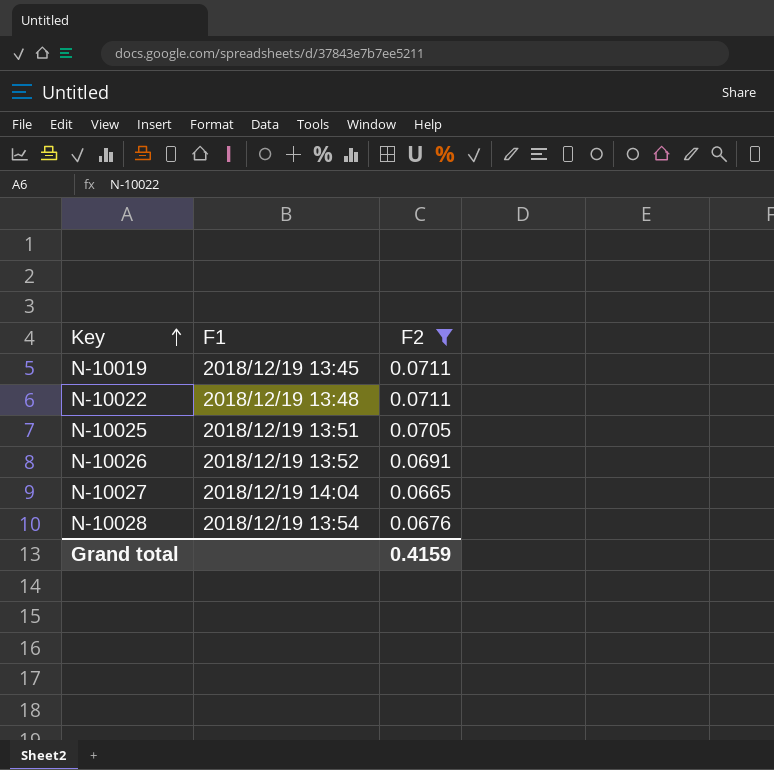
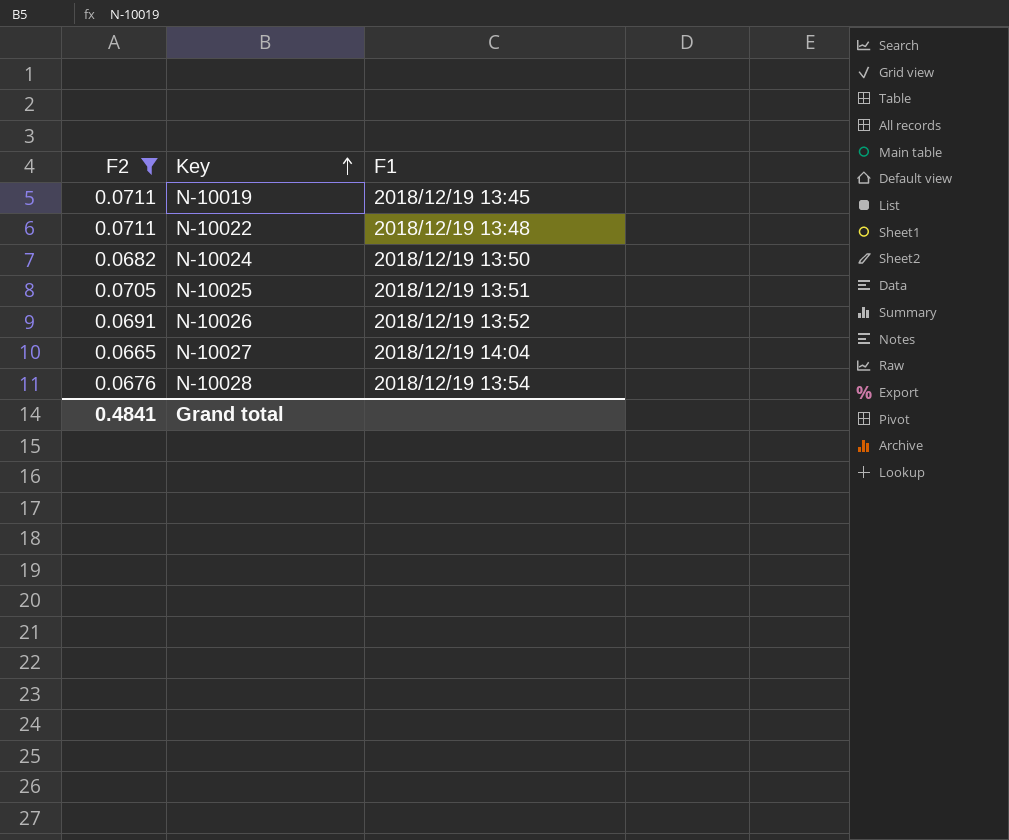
column F2 | position: 3 -> 1
row N-10024: none -> 0.0682 | 2018/12/19 13:50
Grand total | F2: 0.4159 -> 0.4841

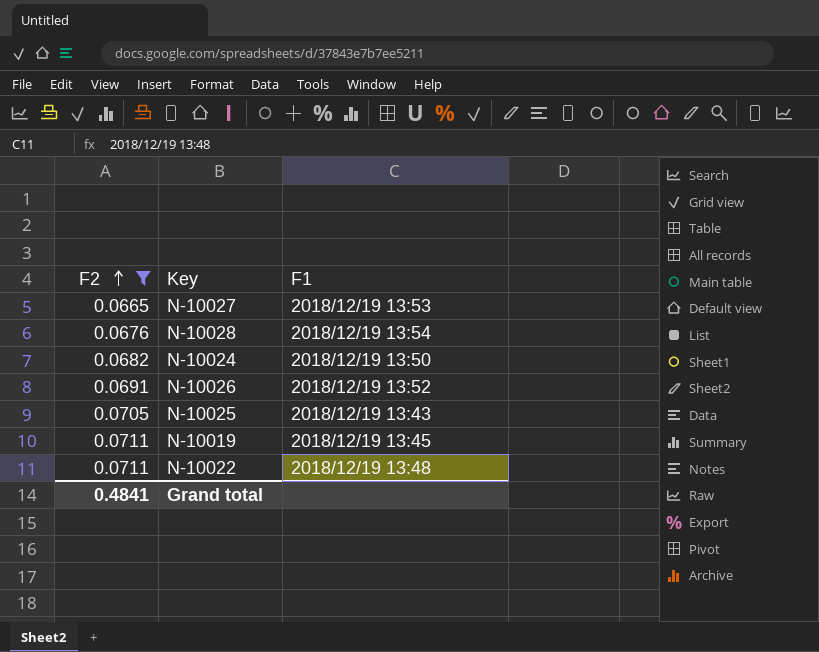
row order: Key ascending -> F2 ascending
N-10027 | F1: 2018/12/19 14:04 -> 2018/12/19 13:53
N-10025 | F1: 2018/12/19 13:51 -> 2018/12/19 13:43

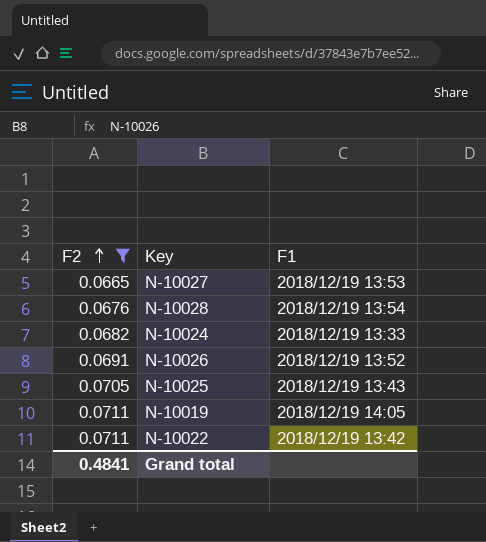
N-10024 | F1: 2018/12/19 13:50 -> 2018/12/19 13:33
N-10019 | F1: 2018/12/19 13:45 -> 2018/12/19 14:05
N-10022 | F1: 2018/12/19 13:48 -> 2018/12/19 13:42

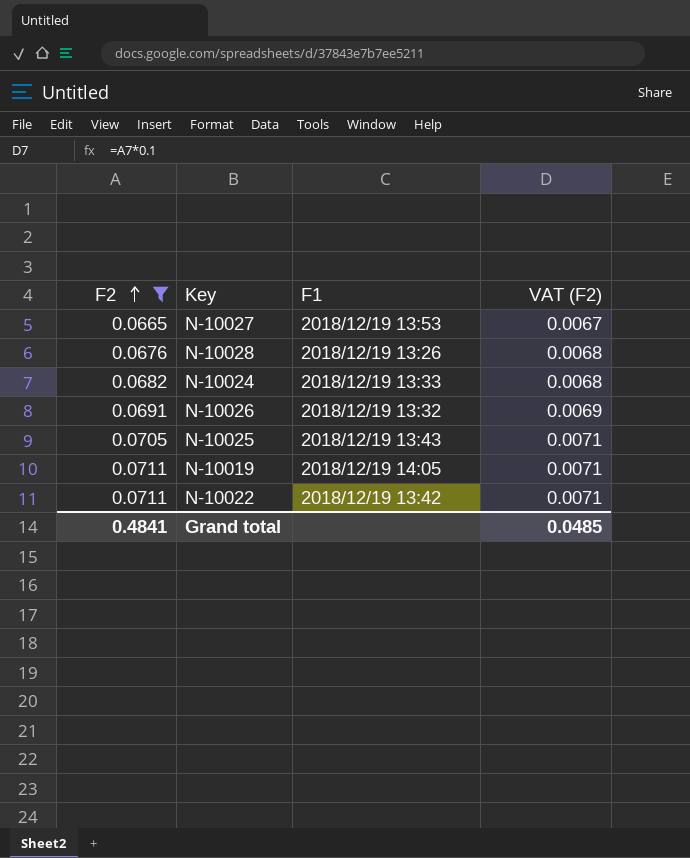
column VAT (F2) | formula: none -> [F2] * 0.1
N-10028 | F1: 2018/12/19 13:54 -> 2018/12/19 13:26
N-10026 | F1: 2018/12/19 13:52 -> 2018/12/19 13:32

